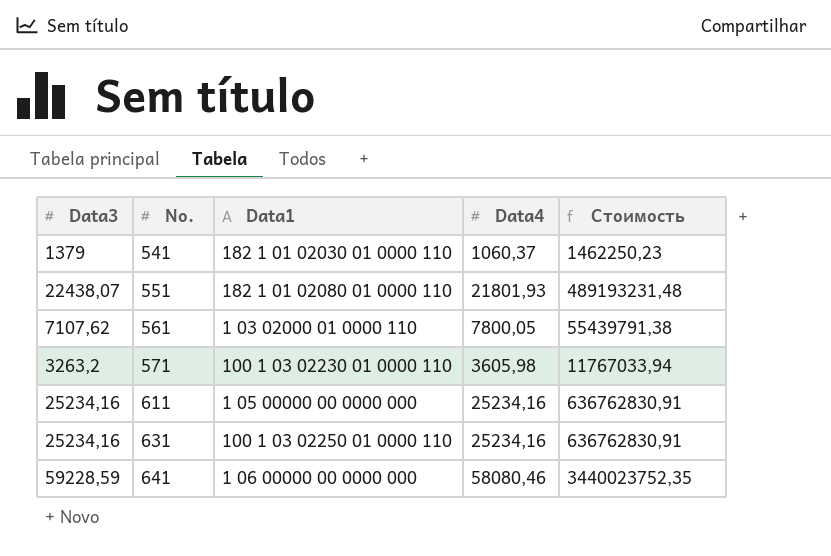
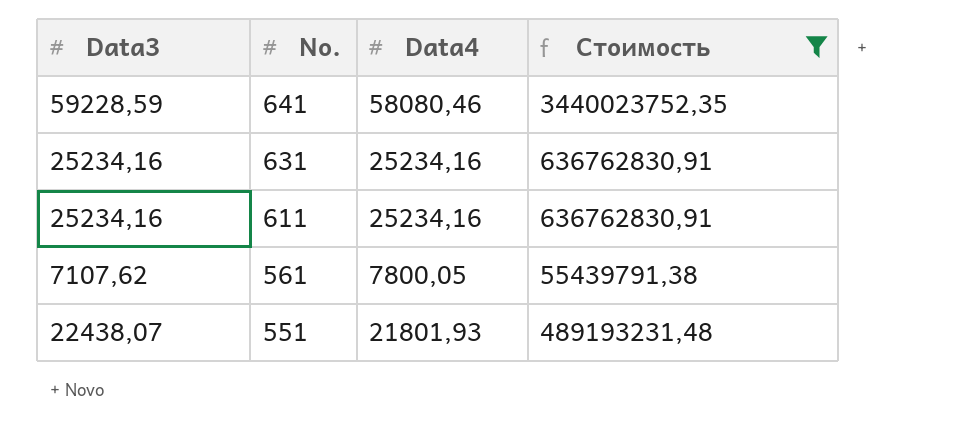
filter: none -> Стоимость >= 55439791,38
row order: No. ascending -> No. descending
column Data1 | position: 3 -> none

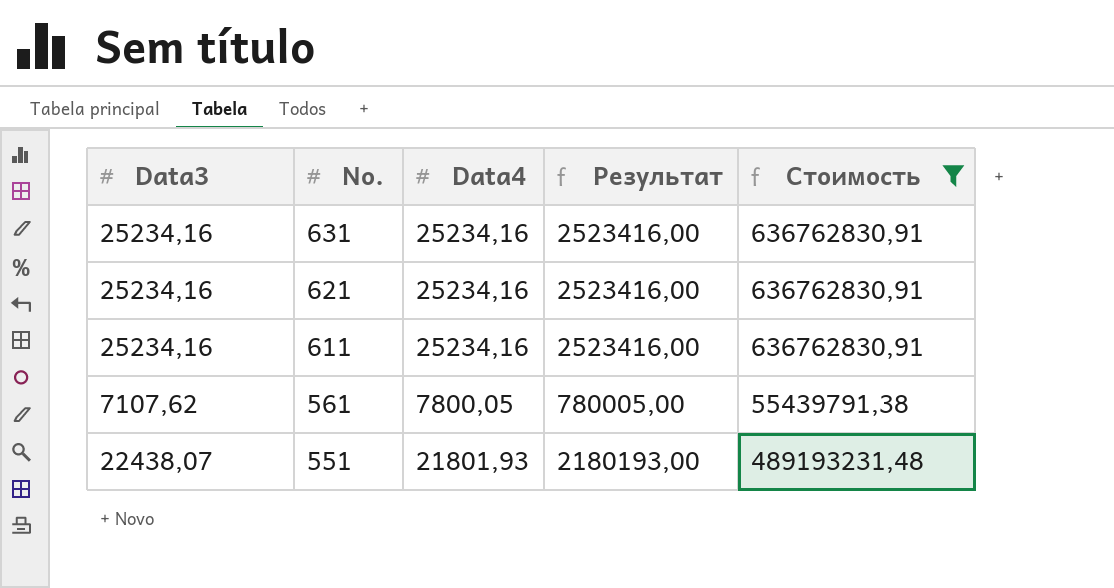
column Результат | formula: none -> [Data4] * 100
row 641: 59228,59 | 58080,46 | 3440023752,35 -> none
row 621: none -> 25234,16 | 25234,16 | 2523416,00 | 636762830,91

